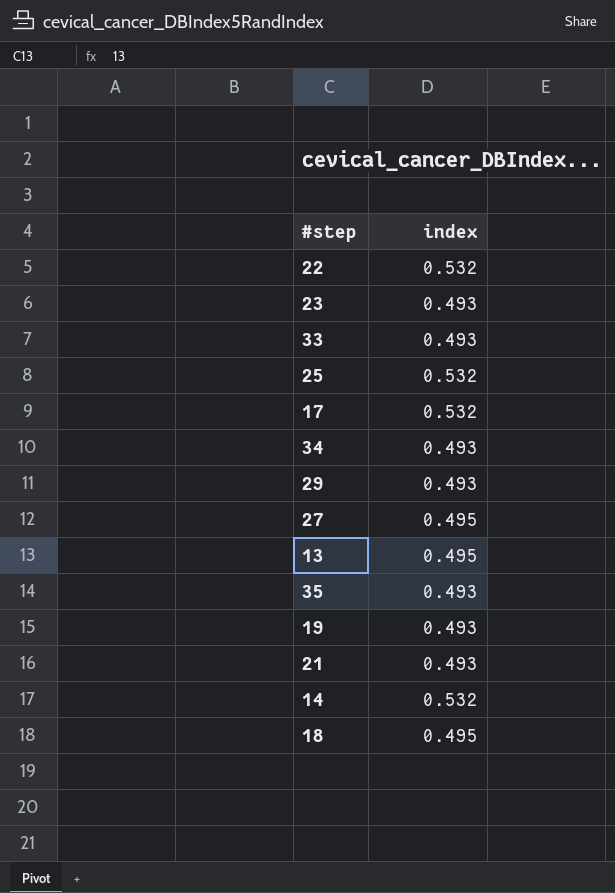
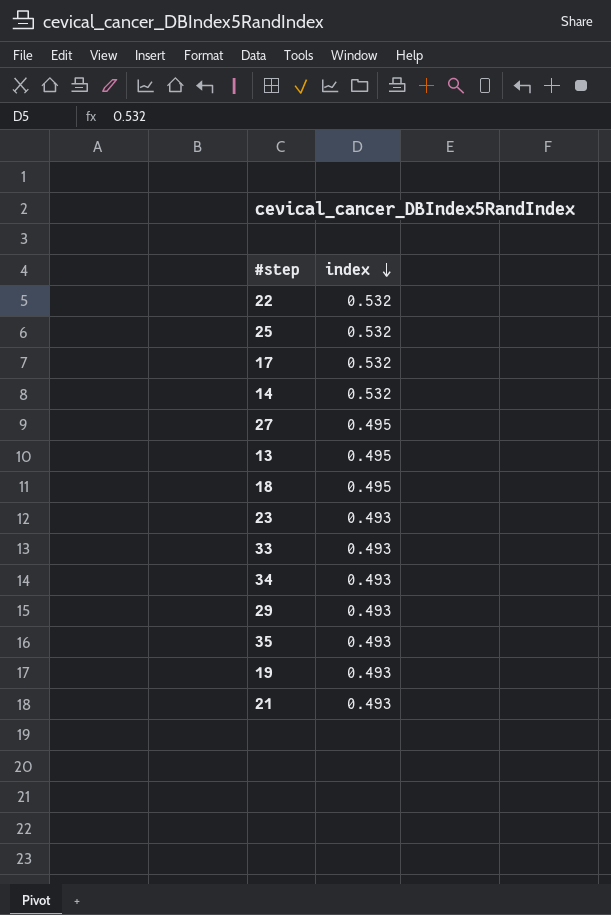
row order: none -> index descending

